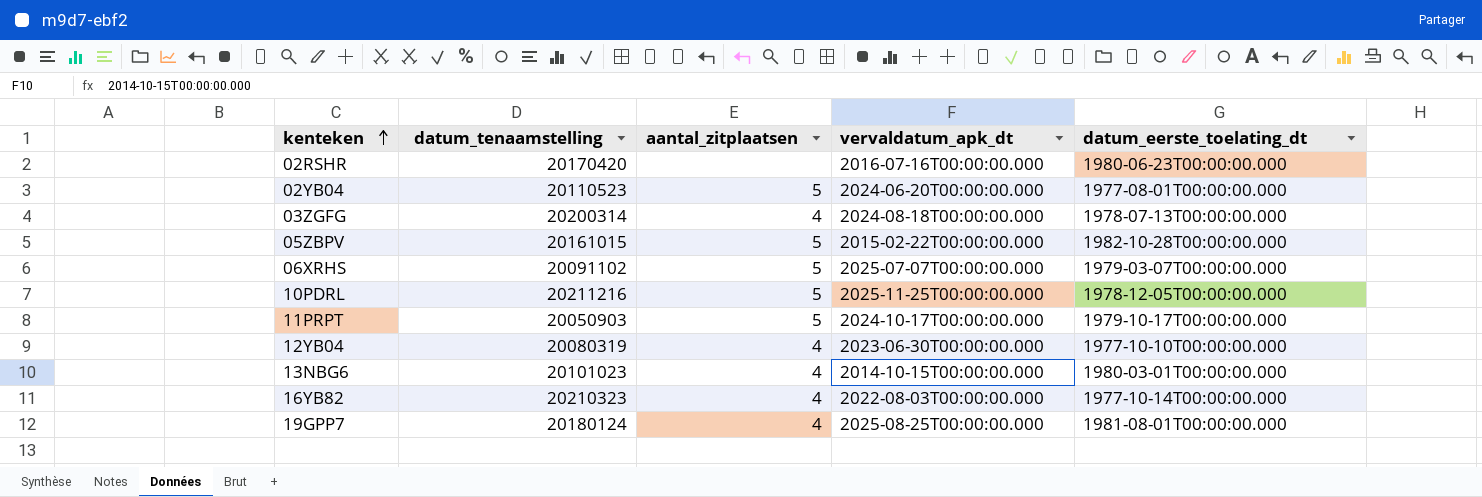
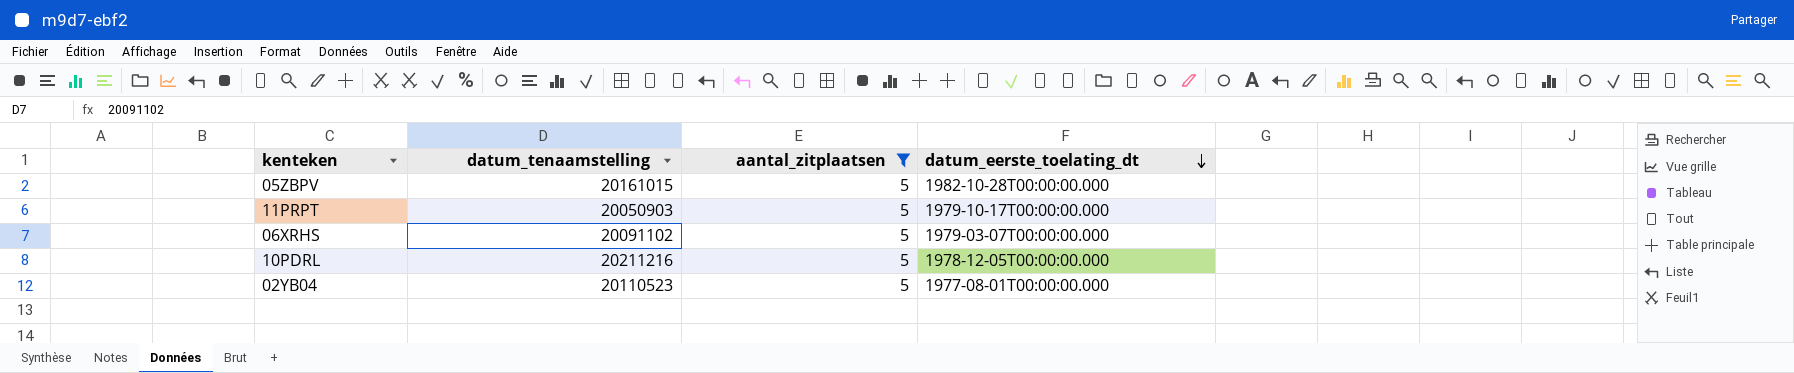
filter: none -> aantal_zitplaatsen = 5
row order: kenteken ascending -> datum_eerste_toelating_dt descending
column vervaldatum_apk_dt | position: 4 -> none

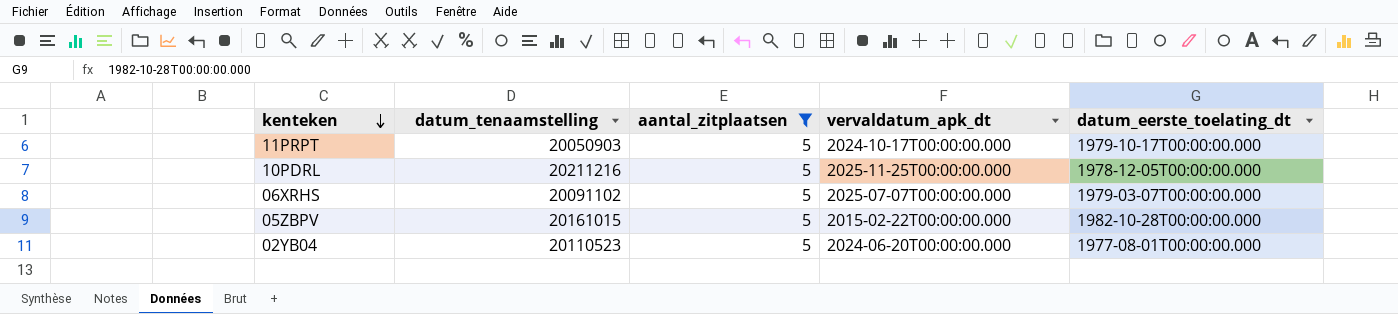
row order: datum_eerste_toelating_dt descending -> kenteken descending
column vervaldatum_apk_dt | position: none -> 4

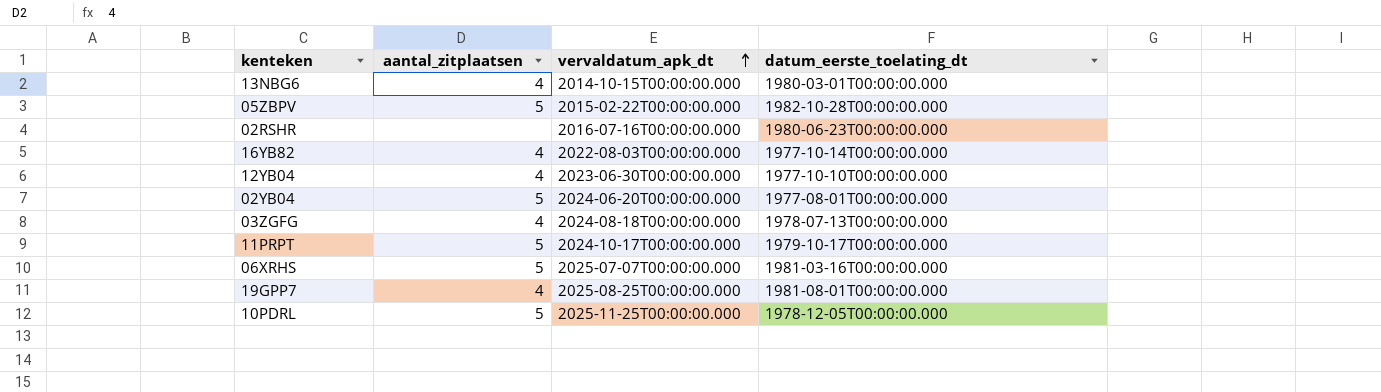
filter: aantal_zitplaatsen = 5 -> none
row order: kenteken descending -> vervaldatum_apk_dt ascending
column datum_tenaamstelling | position: 2 -> none
06XRHS | datum_eerste_toelating_dt: 1979-03-07T00:00:00.000 -> 1981-03-16T00:00:00.000

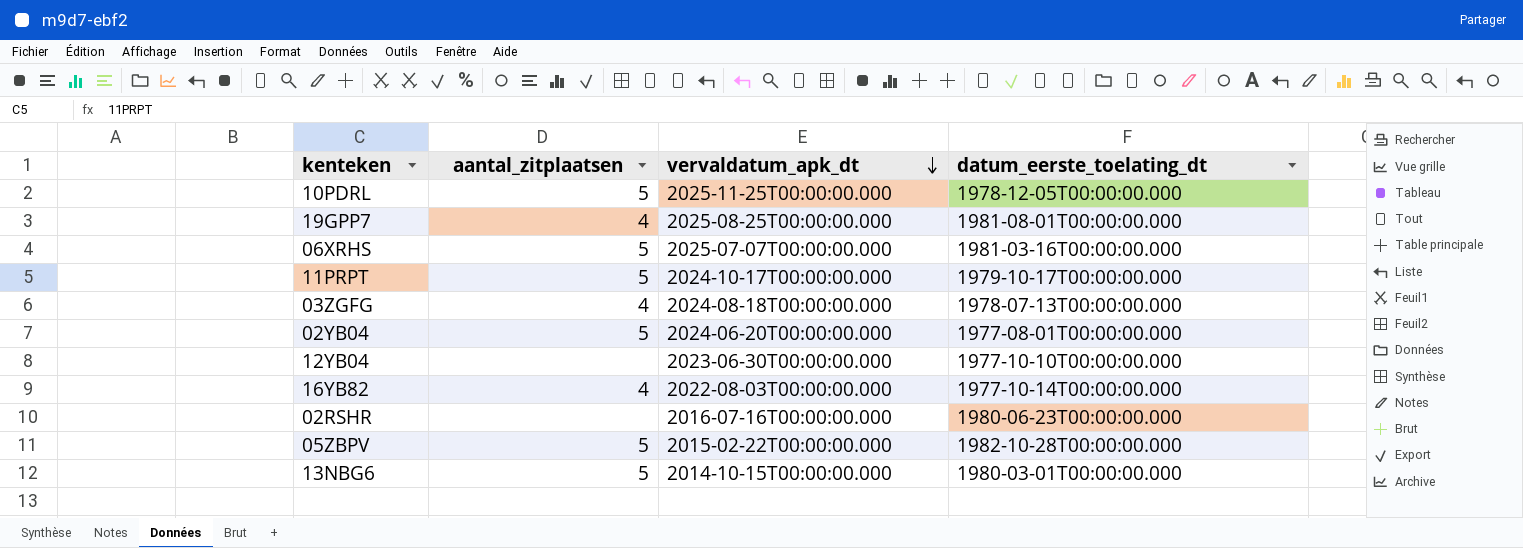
row order: vervaldatum_apk_dt ascending -> vervaldatum_apk_dt descending
12YB04 | aantal_zitplaatsen: 4 -> none
13NBG6 | aantal_zitplaatsen: 4 -> 5

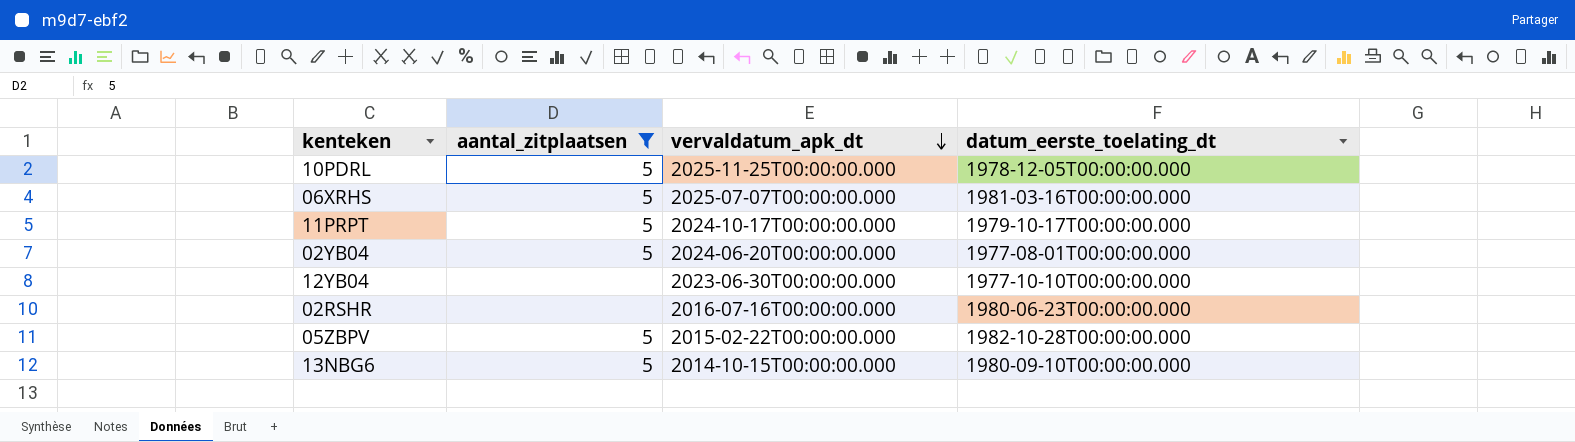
filter: none -> aantal_zitplaatsen != 4
13NBG6 | datum_eerste_toelating_dt: 1980-03-01T00:00:00.000 -> 1980-09-10T00:00:00.000

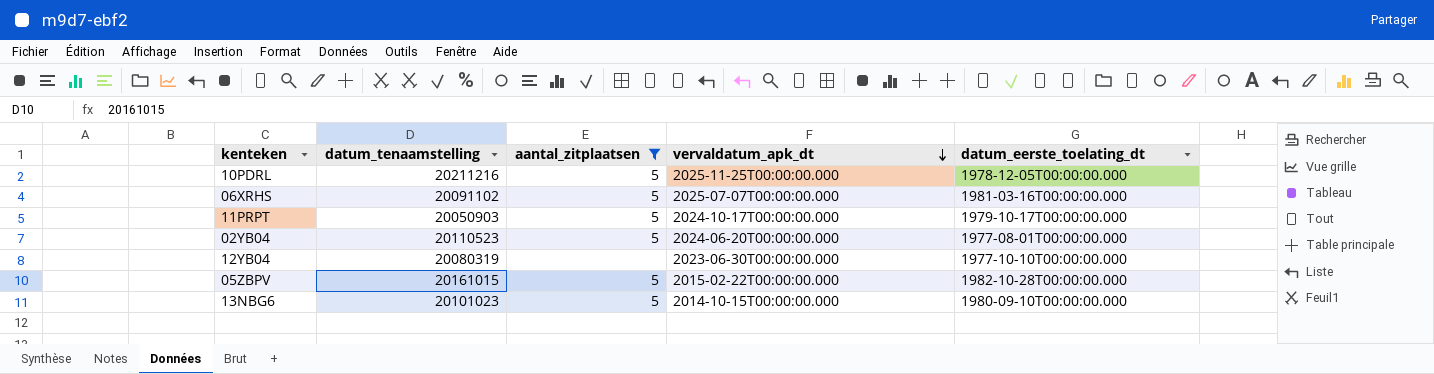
column datum_tenaamstelling | position: none -> 2
row 02RSHR: none | 2016-07-16T00:00:00.000 | 1980-06-23T00:00:00.000 -> none

